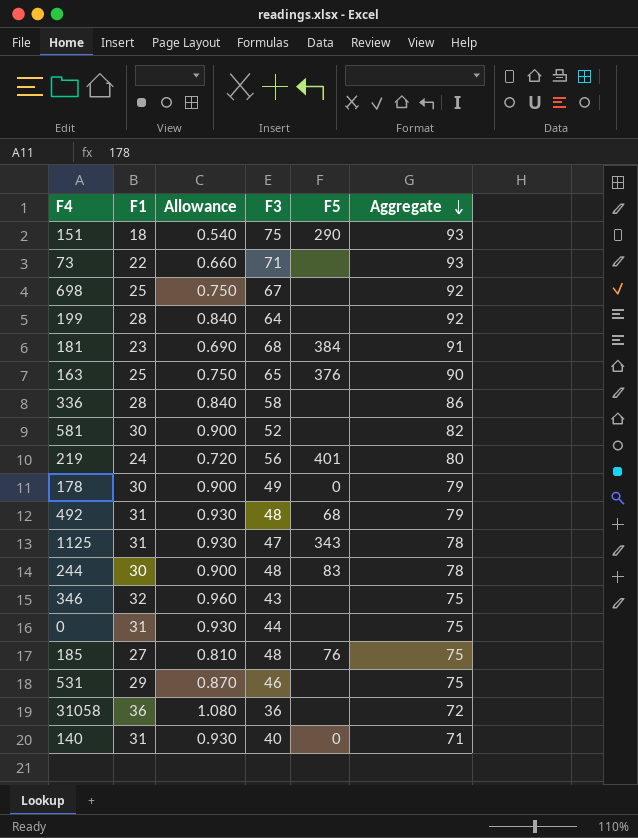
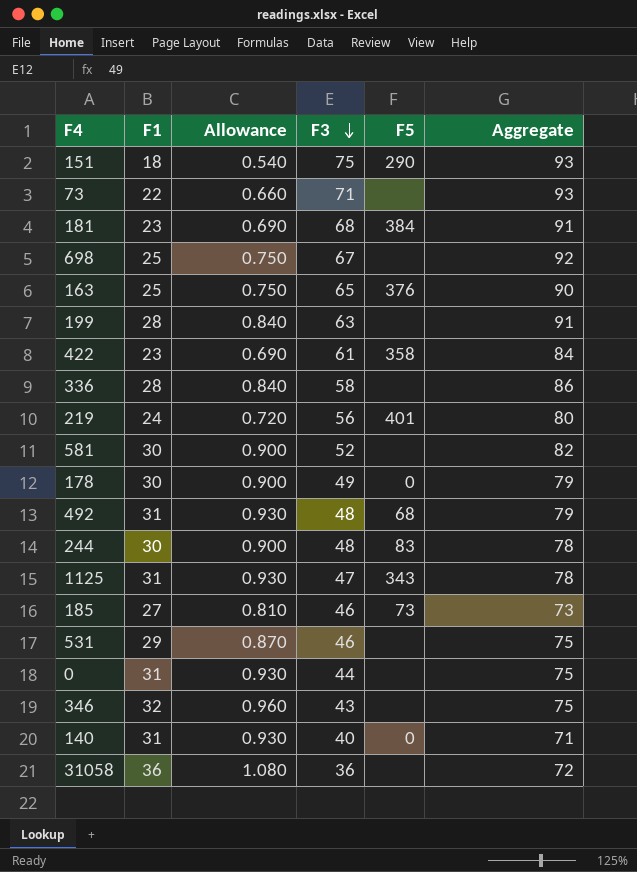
row order: Aggregate descending -> F3 descending
199 | F3: 64 -> 63
199 | Aggregate: 92 -> 91
row 422: none -> 23 | 0.690 | 61 | 358 | 84
185 | F3: 48 -> 46
185 | F5: 76 -> 73
185 | Aggregate: 75 -> 73

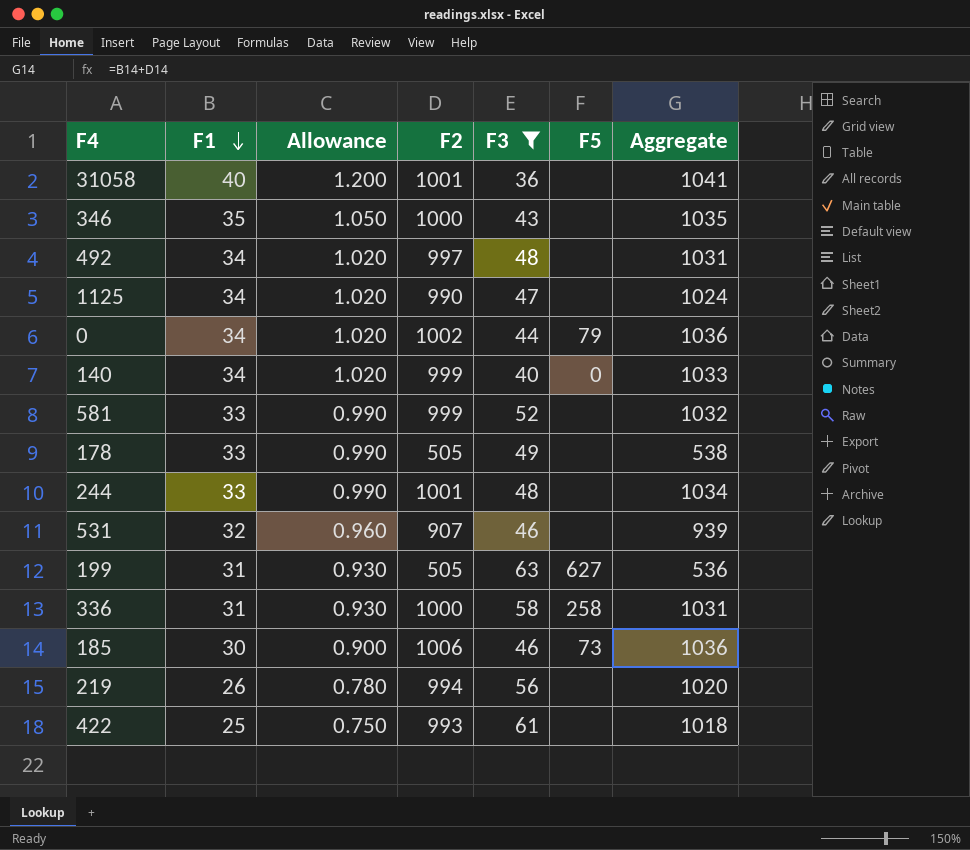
filter: none -> F3 <= 63
row order: F3 descending -> F1 descending
column F2 | position: none -> 4
column Aggregate | formula: [F1] + [F3] -> [F1] + [F2]
31058 | F1: 36 -> 40
31058 | Allowance: 1.080 -> 1.200
346 | F1: 32 -> 35
346 | Allowance: 0.960 -> 1.050
492 | F1: 31 -> 34
492 | Allowance: 0.930 -> 1.020
492 | F5: 68 -> none
1125 | F1: 31 -> 34
1125 | Allowance: 0.930 -> 1.020
1125 | F5: 343 -> none
0 | F1: 31 -> 34
0 | Allowance: 0.930 -> 1.020
0 | F5: none -> 79
140 | F1: 31 -> 34
140 | Allowance: 0.930 -> 1.020
581 | F1: 30 -> 33
581 | Allowance: 0.900 -> 0.990
178 | F1: 30 -> 33
178 | Allowance: 0.900 -> 0.990
178 | F5: 0 -> none
244 | F1: 30 -> 33
244 | Allowance: 0.900 -> 0.990
244 | F5: 83 -> none
531 | F1: 29 -> 32
531 | Allowance: 0.870 -> 0.960
199 | F1: 28 -> 31
199 | Allowance: 0.840 -> 0.930
199 | F5: none -> 627
336 | F1: 28 -> 31
336 | Allowance: 0.840 -> 0.930
336 | F5: none -> 258
185 | F1: 27 -> 30
185 | Allowance: 0.810 -> 0.900
219 | F1: 24 -> 26
219 | Allowance: 0.720 -> 0.780
219 | F5: 401 -> none
422 | F1: 23 -> 25
422 | Allowance: 0.690 -> 0.750
422 | F5: 358 -> none

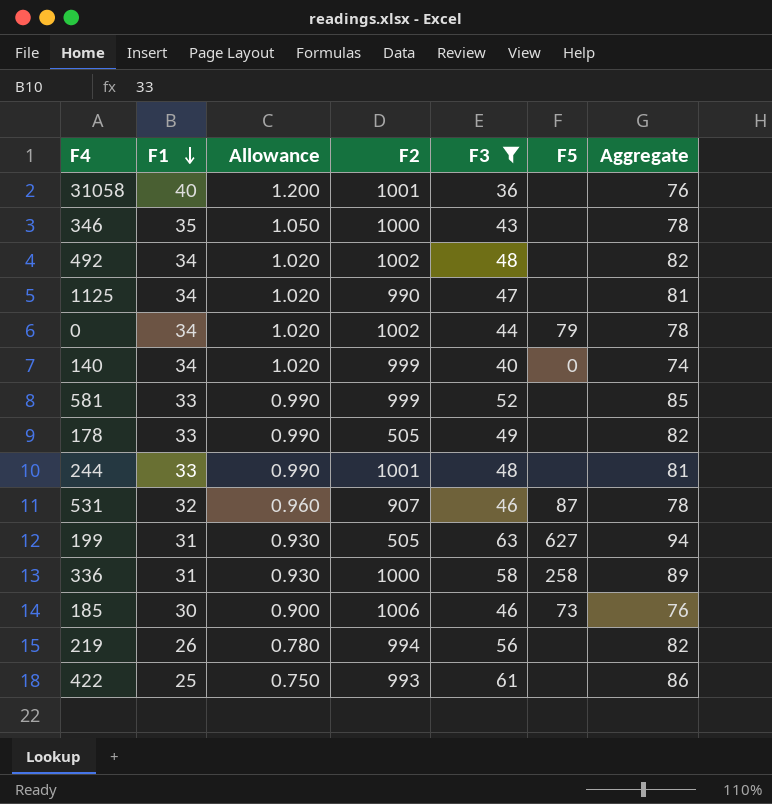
column Aggregate | formula: [F1] + [F2] -> [F1] + [F3]
492 | F2: 997 -> 1002
531 | F5: none -> 87

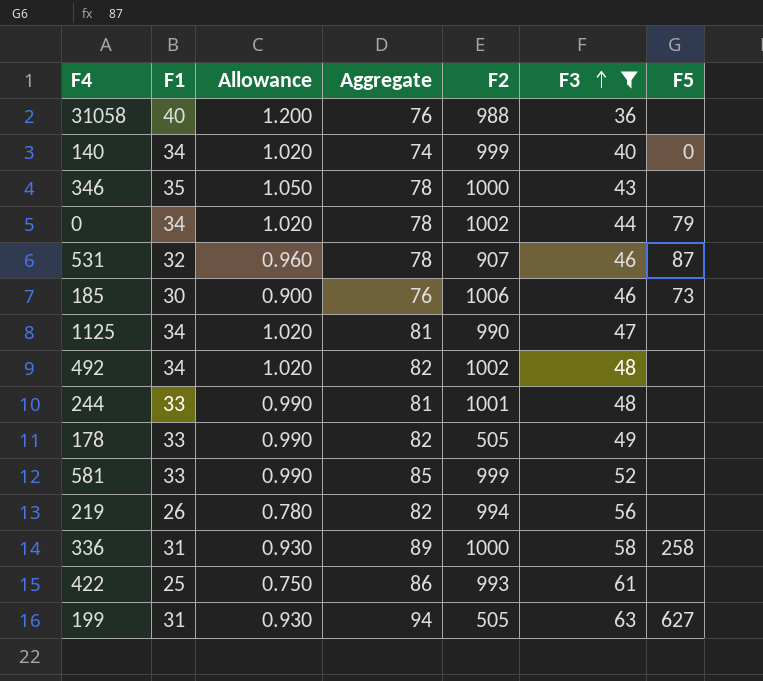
row order: F1 descending -> F3 ascending
column Aggregate | position: 7 -> 4
31058 | F2: 1001 -> 988

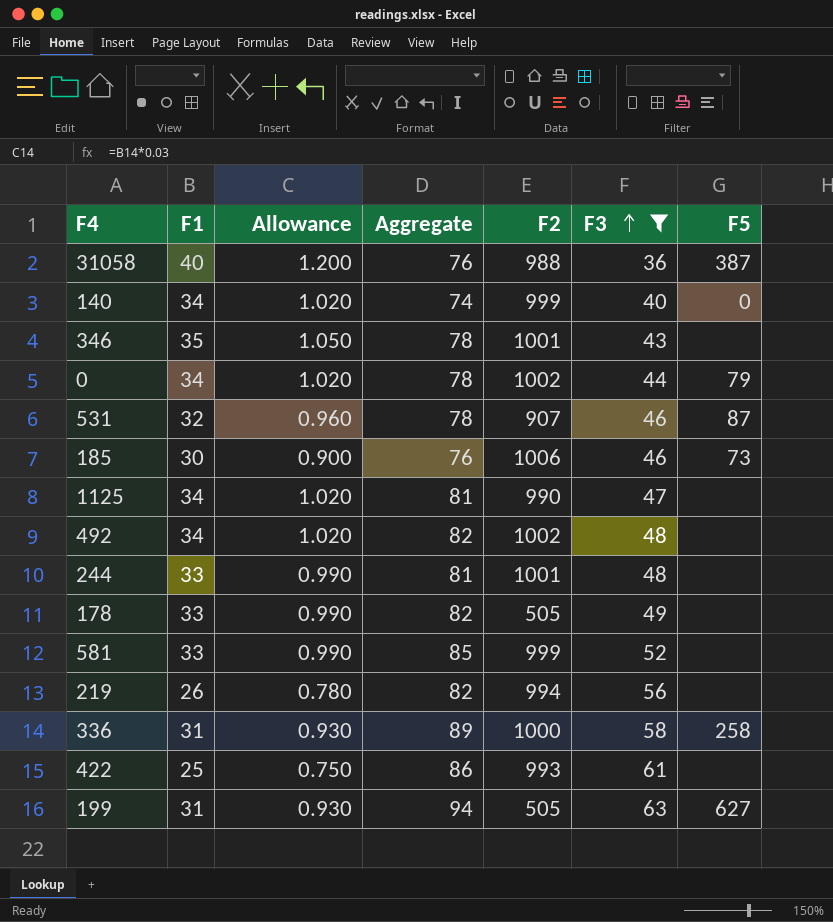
31058 | F5: none -> 387
346 | F2: 1000 -> 1001

